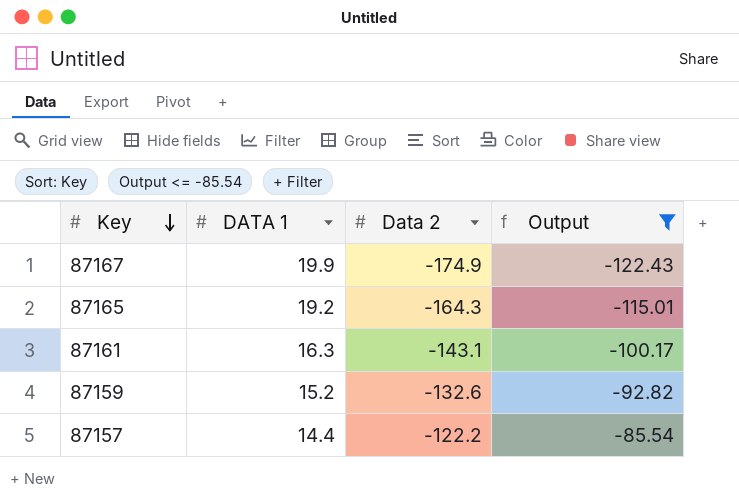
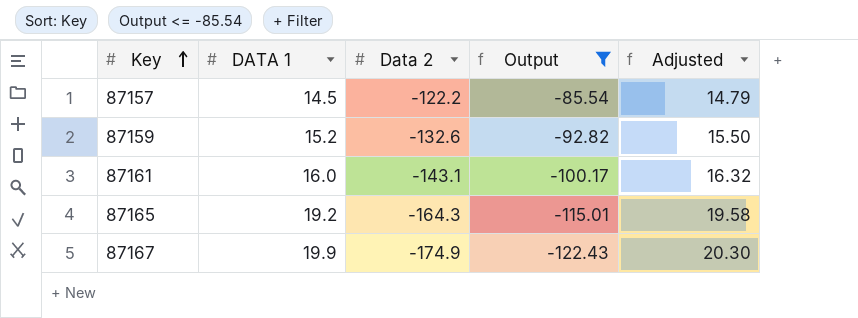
row order: Key descending -> Key ascending
column Adjusted | formula: none -> [DATA 1] * 1.02
87157 | DATA 1: 14.4 -> 14.5
87161 | DATA 1: 16.3 -> 16.0

